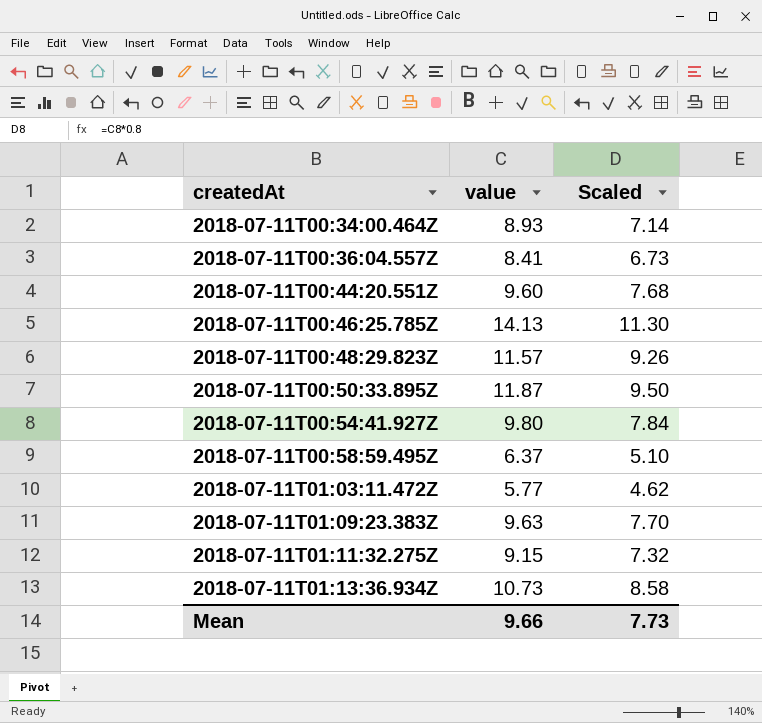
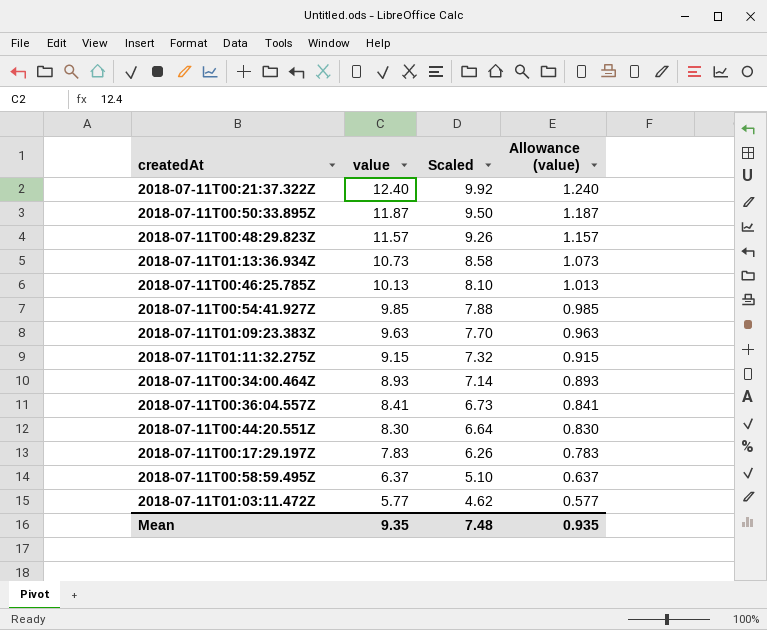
row order: createdAt ascending -> value descending
column Allowance (value) | formula: none -> [value] * 0.1
row 2018-07-11T00:21:37.322Z: none -> 12.40 | 9.92 | 1.240
2018-07-11T00:46:25.785Z | value: 14.13 -> 10.13
2018-07-11T00:46:25.785Z | Scaled: 11.30 -> 8.10
2018-07-11T00:54:41.927Z | value: 9.80 -> 9.85
2018-07-11T00:54:41.927Z | Scaled: 7.84 -> 7.88
2018-07-11T00:44:20.551Z | value: 9.60 -> 8.30
2018-07-11T00:44:20.551Z | Scaled: 7.68 -> 6.64
row 2018-07-11T00:17:29.197Z: none -> 7.83 | 6.26 | 0.783
Mean | value: 9.66 -> 9.35
Mean | Scaled: 7.73 -> 7.48

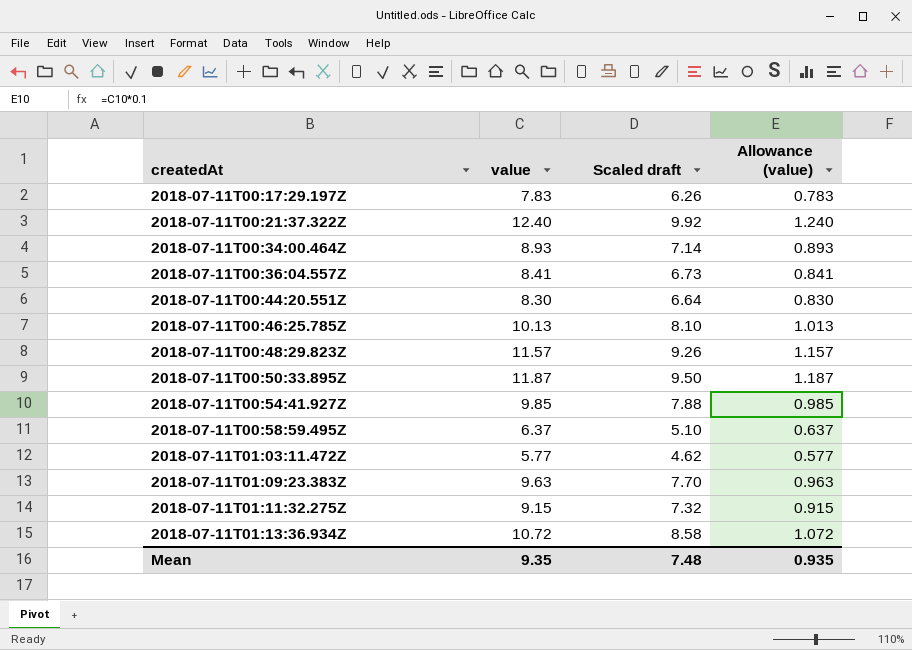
row order: value descending -> createdAt ascending
column name: Scaled -> Scaled draft
2018-07-11T01:13:36.934Z | value: 10.73 -> 10.72
2018-07-11T01:13:36.934Z | Allowance (value): 1.073 -> 1.072

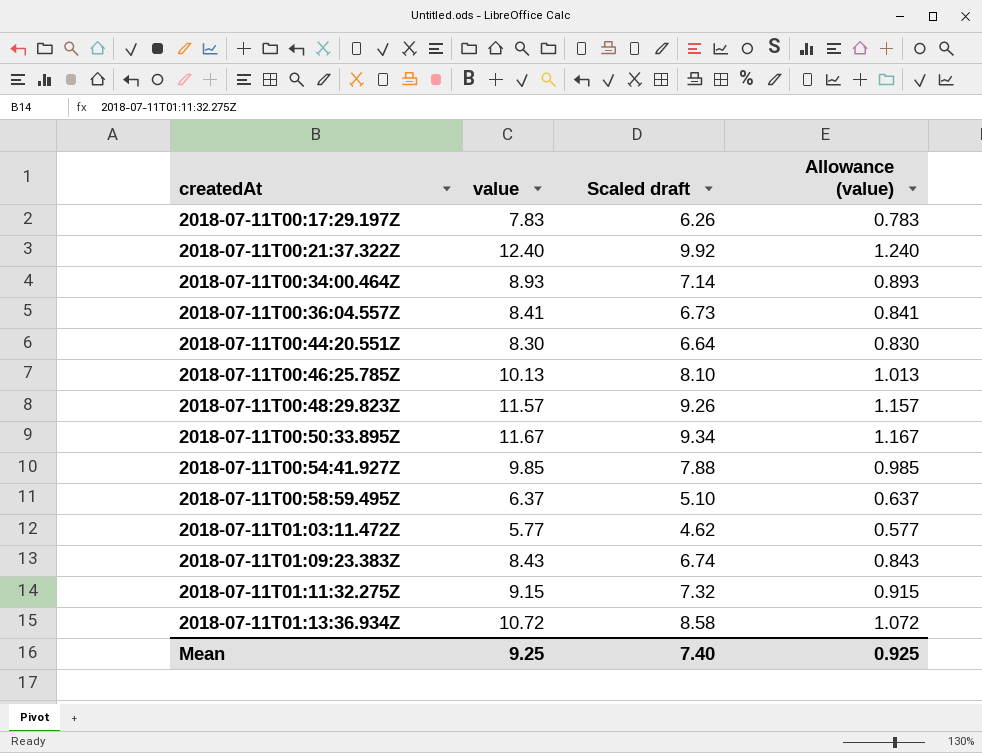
2018-07-11T00:50:33.895Z | value: 11.87 -> 11.67
2018-07-11T00:50:33.895Z | Scaled draft: 9.50 -> 9.34
2018-07-11T00:50:33.895Z | Allowance (value): 1.187 -> 1.167
2018-07-11T01:09:23.383Z | value: 9.63 -> 8.43
2018-07-11T01:09:23.383Z | Scaled draft: 7.70 -> 6.74
2018-07-11T01:09:23.383Z | Allowance (value): 0.963 -> 0.843
Mean | value: 9.35 -> 9.25
Mean | Scaled draft: 7.48 -> 7.40
Mean | Allowance (value): 0.935 -> 0.925

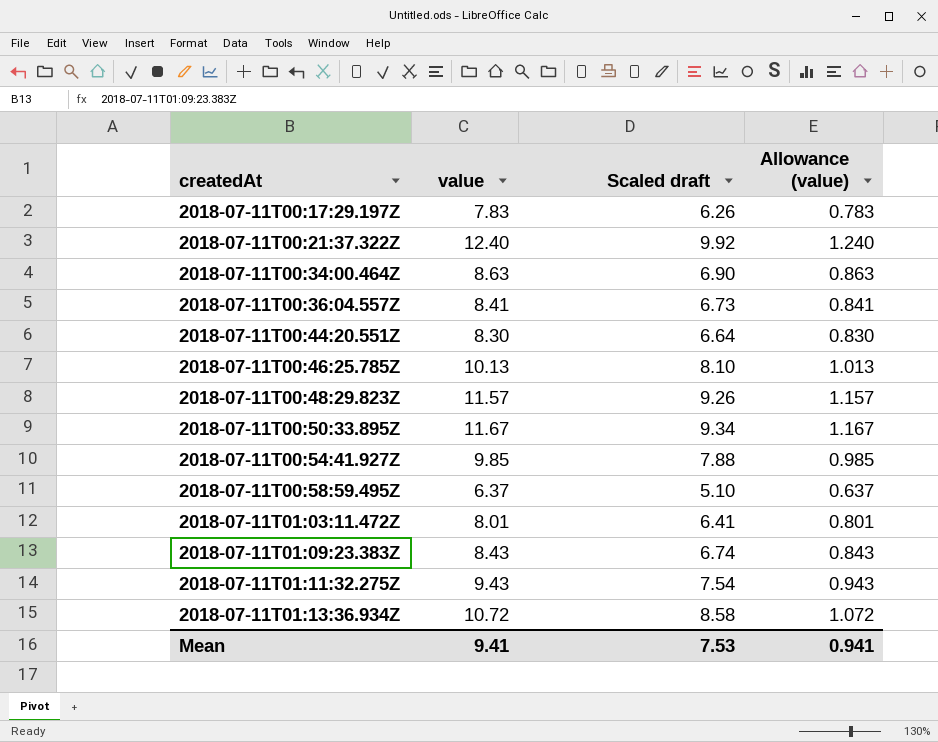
2018-07-11T00:34:00.464Z | value: 8.93 -> 8.63
2018-07-11T00:34:00.464Z | Scaled draft: 7.14 -> 6.90
2018-07-11T00:34:00.464Z | Allowance (value): 0.893 -> 0.863
2018-07-11T01:03:11.472Z | value: 5.77 -> 8.01
2018-07-11T01:03:11.472Z | Scaled draft: 4.62 -> 6.41
2018-07-11T01:03:11.472Z | Allowance (value): 0.577 -> 0.801
2018-07-11T01:11:32.275Z | value: 9.15 -> 9.43
2018-07-11T01:11:32.275Z | Scaled draft: 7.32 -> 7.54
2018-07-11T01:11:32.275Z | Allowance (value): 0.915 -> 0.943
Mean | value: 9.25 -> 9.41
Mean | Scaled draft: 7.40 -> 7.53
Mean | Allowance (value): 0.925 -> 0.941

